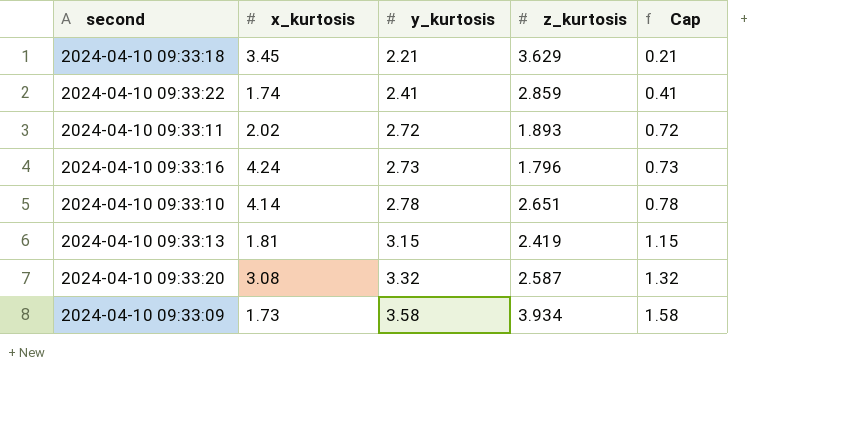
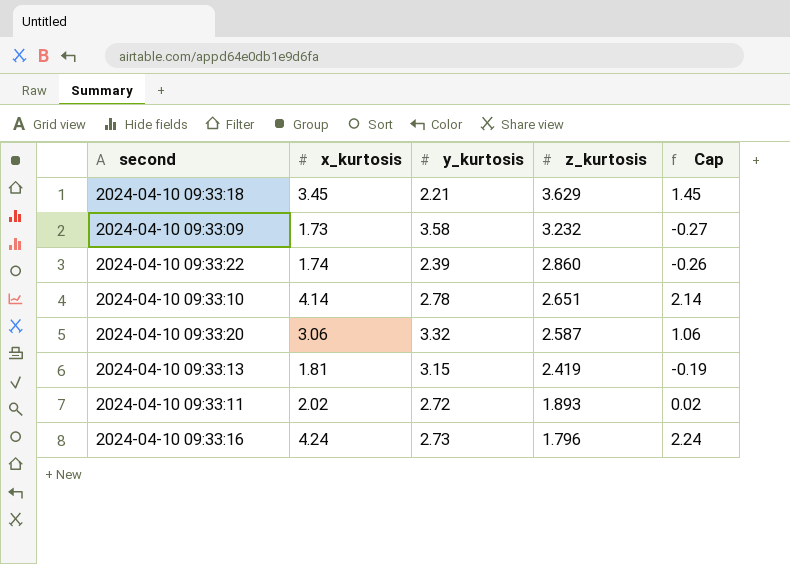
row order: y_kurtosis ascending -> z_kurtosis descending
column Cap | formula: [y_kurtosis] - 2 -> [x_kurtosis] - 2
2024-04-10 09:33:09 | z_kurtosis: 3.934 -> 3.232
2024-04-10 09:33:22 | y_kurtosis: 2.41 -> 2.39
2024-04-10 09:33:22 | z_kurtosis: 2.859 -> 2.860
2024-04-10 09:33:20 | x_kurtosis: 3.08 -> 3.06

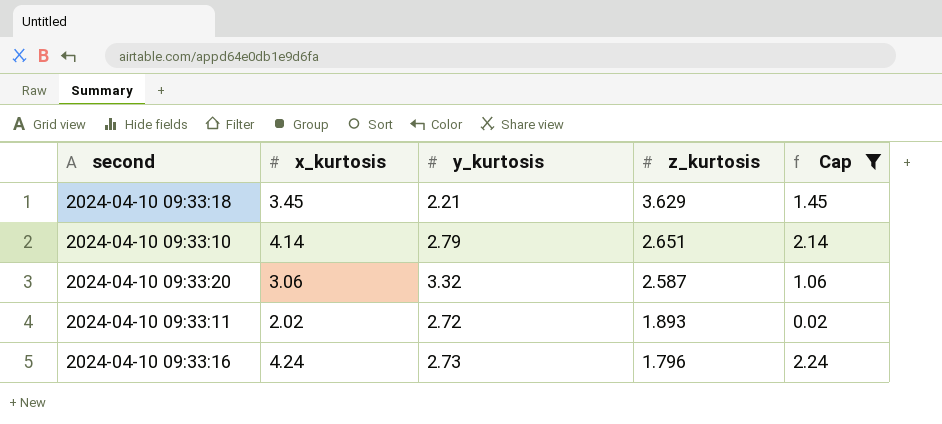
filter: none -> Cap >= 0.02
2024-04-10 09:33:10 | y_kurtosis: 2.78 -> 2.79

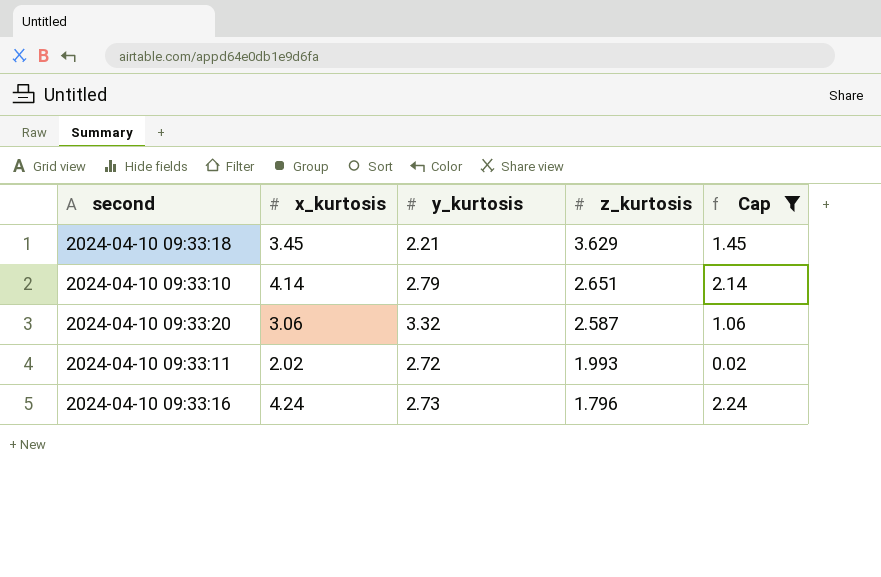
2024-04-10 09:33:11 | z_kurtosis: 1.893 -> 1.993

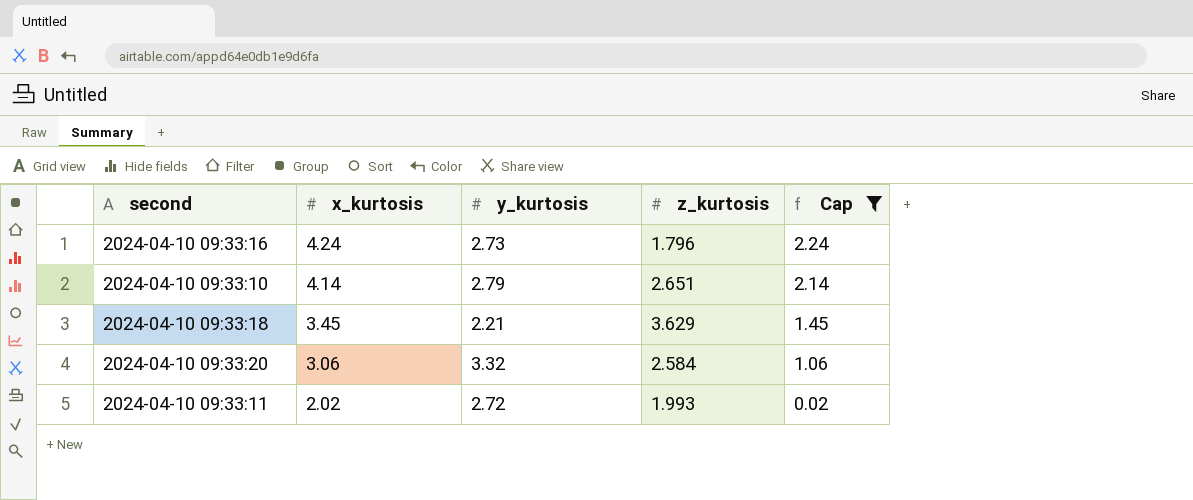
row order: z_kurtosis descending -> x_kurtosis descending
2024-04-10 09:33:20 | z_kurtosis: 2.587 -> 2.584

